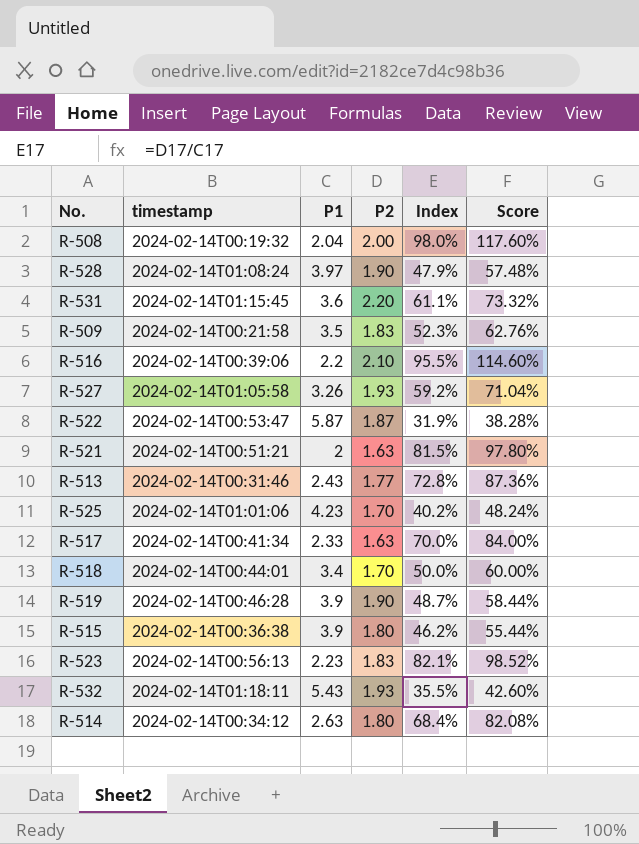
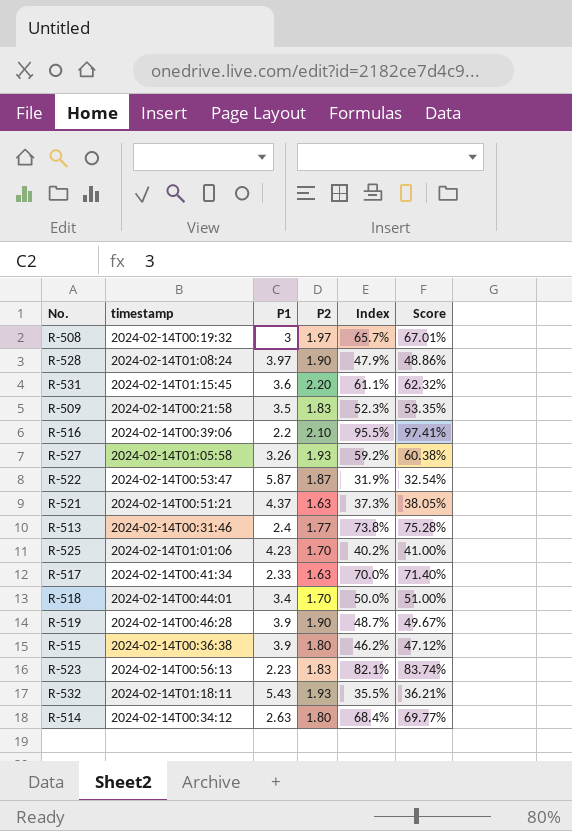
column Score | formula: [Index] * 1.2 -> [Index] * 1.02
R-508 | P1: 2.04 -> 3
R-508 | P2: 2.00 -> 1.97
R-508 | Index: 98.0% -> 65.7%
R-521 | P1: 2 -> 4.37
R-521 | Index: 81.5% -> 37.3%
R-513 | P1: 2.43 -> 2.4
R-513 | Index: 72.8% -> 73.8%

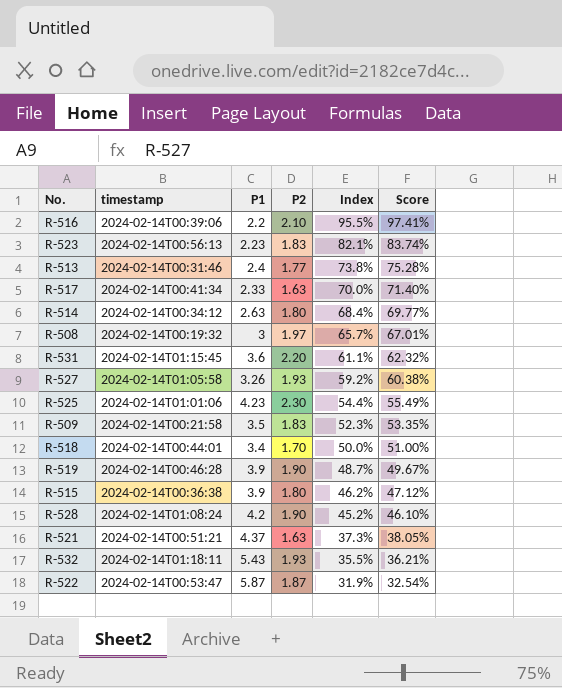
row order: none -> Index descending
R-525 | P2: 1.70 -> 2.30
R-525 | Index: 40.2% -> 54.4%
R-525 | Score: 41.00% -> 55.49%
R-528 | P1: 3.97 -> 4.2
R-528 | Index: 47.9% -> 45.2%
R-528 | Score: 48.86% -> 46.10%

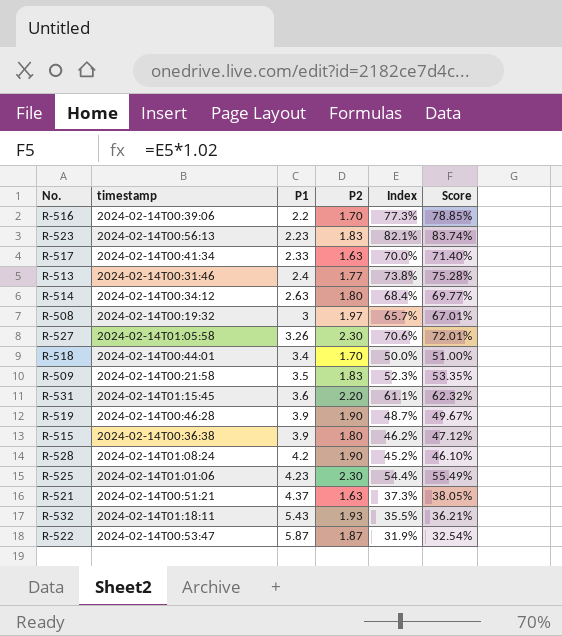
row order: Index descending -> P1 ascending
R-516 | P2: 2.10 -> 1.70
R-516 | Index: 95.5% -> 77.3%
R-516 | Score: 97.41% -> 78.85%
R-527 | P2: 1.93 -> 2.30
R-527 | Index: 59.2% -> 70.6%
R-527 | Score: 60.38% -> 72.01%

